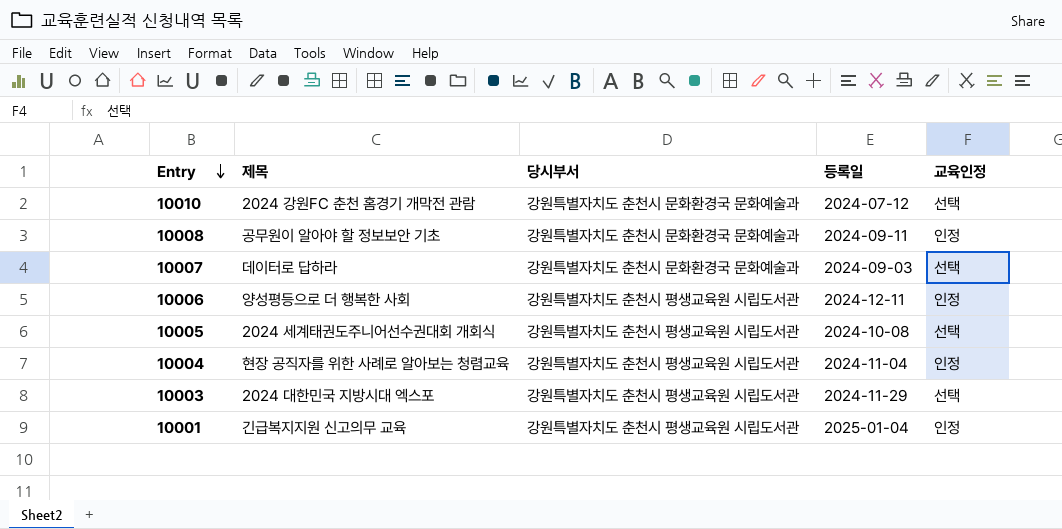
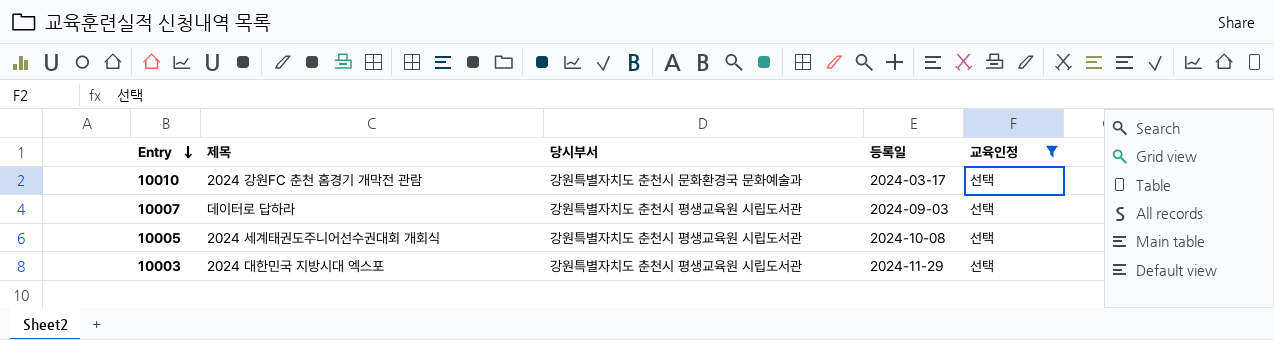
filter: none -> 교육인정 = 선택
10010 | 등록일: 2024-07-12 -> 2024-03-17
10007 | 당시부서: 강원특별자치도 춘천시 문화환경국 문화예술과 -> 강원특별자치도 춘천시 평생교육원 시립도서관

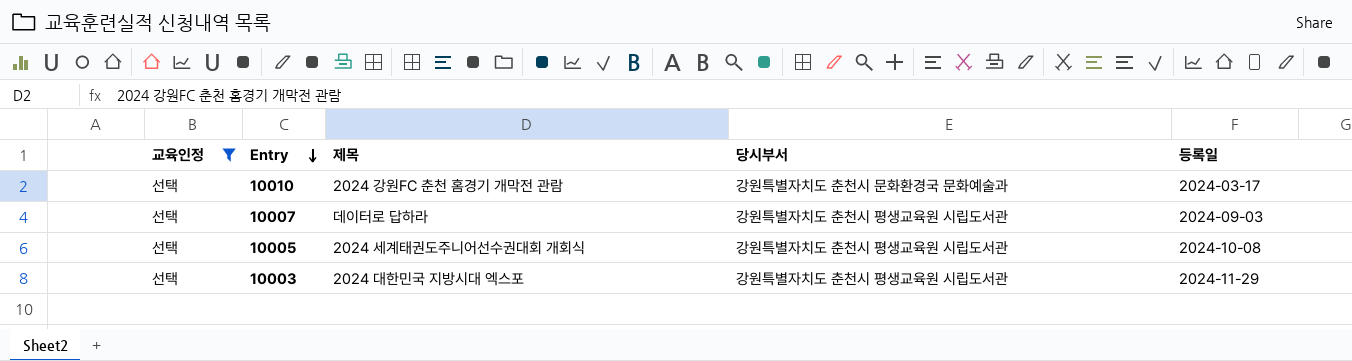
column 교육인정 | position: 5 -> 1

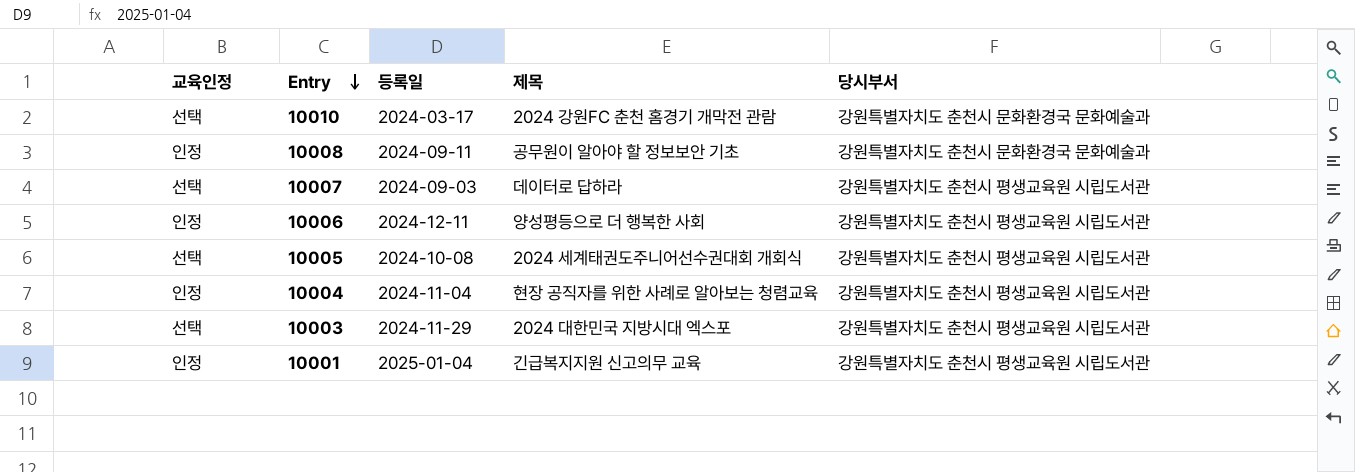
filter: 교육인정 = 선택 -> none
column 등록일 | position: 5 -> 3

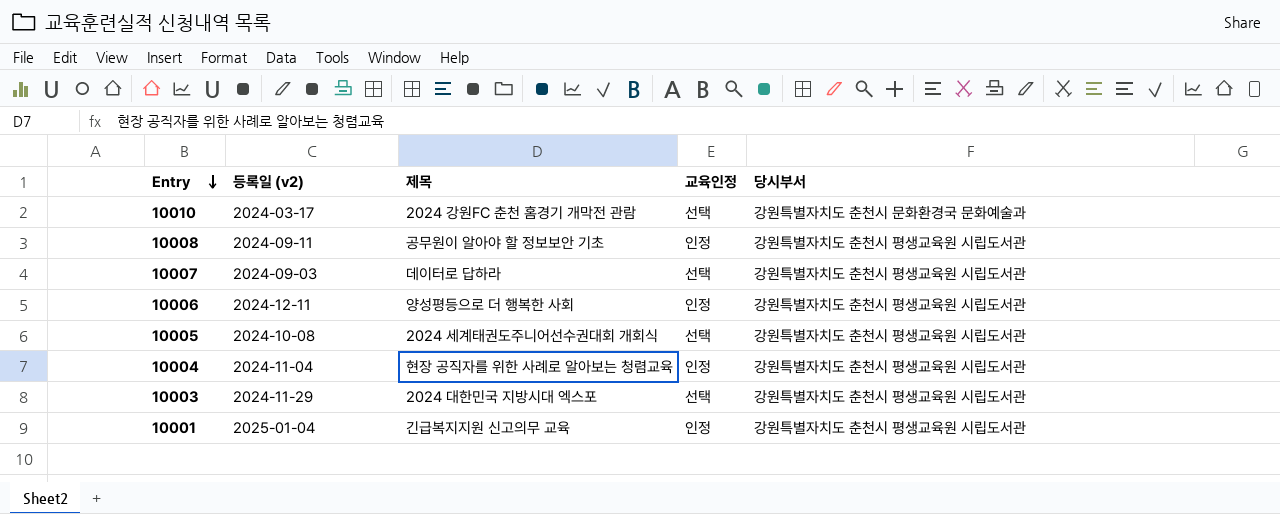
column name: 등록일 -> 등록일 (v2)
column 교육인정 | position: 1 -> 4
10008 | 당시부서: 강원특별자치도 춘천시 문화환경국 문화예술과 -> 강원특별자치도 춘천시 평생교육원 시립도서관

